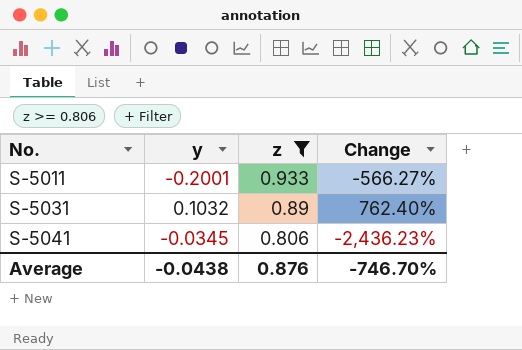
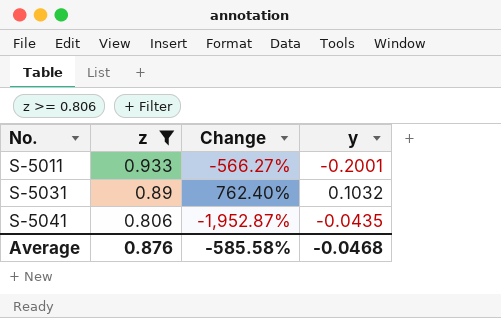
column y | position: 2 -> 4
S-5041 | Change: -2,436.23% -> -1,952.87%
S-5041 | y: -0.0345 -> -0.0435
Average | Change: -746.70% -> -585.58%
Average | y: -0.0438 -> -0.0468

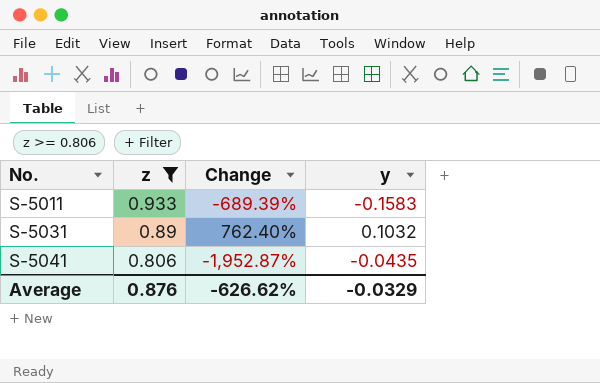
S-5011 | Change: -566.27% -> -689.39%
S-5011 | y: -0.2001 -> -0.1583
Average | Change: -585.58% -> -626.62%
Average | y: -0.0468 -> -0.0329

